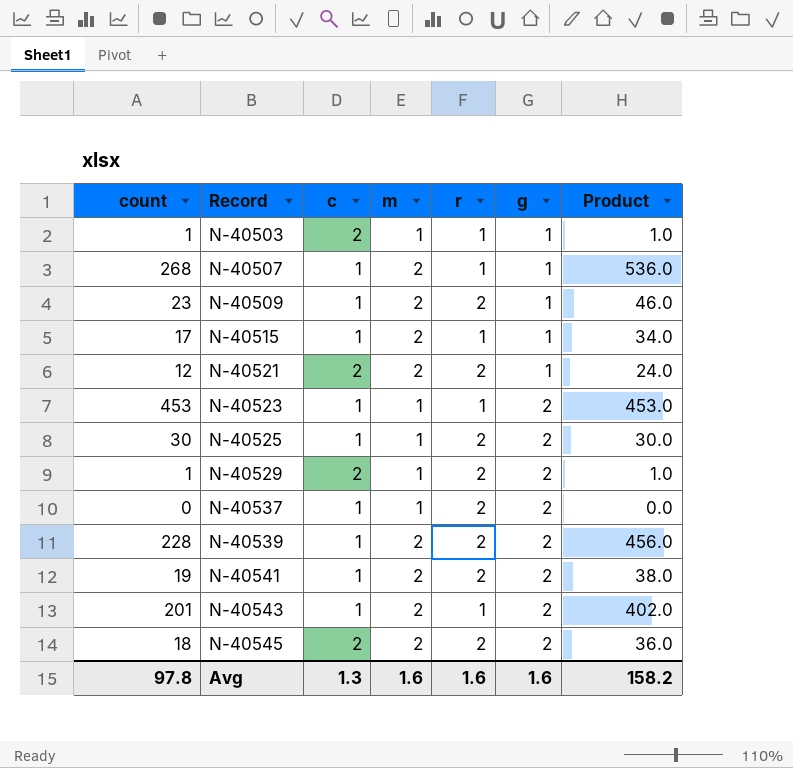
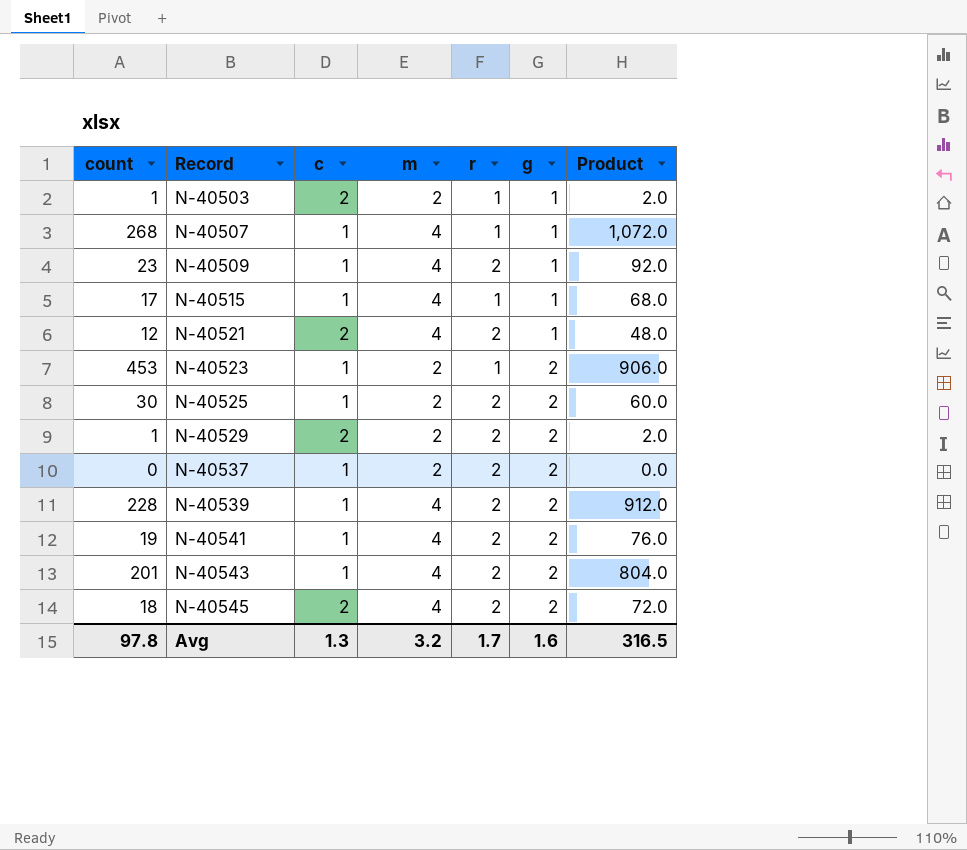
N-40503 | m: 1 -> 2
N-40503 | Product: 1.0 -> 2.0
N-40507 | m: 2 -> 4
N-40507 | Product: 536.0 -> 1,072.0
N-40509 | m: 2 -> 4
N-40509 | Product: 46.0 -> 92.0
N-40515 | m: 2 -> 4
N-40515 | Product: 34.0 -> 68.0
N-40521 | m: 2 -> 4
N-40521 | Product: 24.0 -> 48.0
N-40523 | m: 1 -> 2
N-40523 | Product: 453.0 -> 906.0
N-40525 | m: 1 -> 2
N-40525 | Product: 30.0 -> 60.0
N-40529 | m: 1 -> 2
N-40529 | Product: 1.0 -> 2.0
N-40537 | m: 1 -> 2
N-40539 | m: 2 -> 4
N-40539 | Product: 456.0 -> 912.0
N-40541 | m: 2 -> 4
N-40541 | Product: 38.0 -> 76.0
N-40543 | m: 2 -> 4
N-40543 | r: 1 -> 2
N-40543 | Product: 402.0 -> 804.0
N-40545 | m: 2 -> 4
N-40545 | Product: 36.0 -> 72.0
Avg | m: 1.6 -> 3.2
Avg | r: 1.6 -> 1.7
Avg | Product: 158.2 -> 316.5

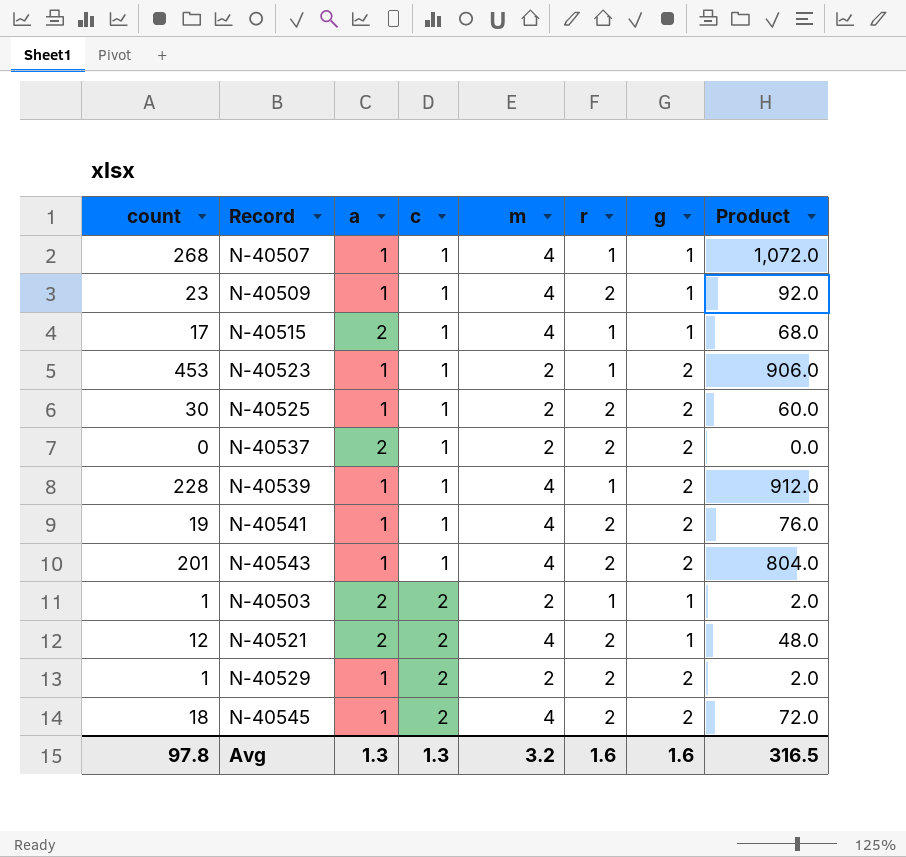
row order: Record ascending -> c ascending
column a | position: none -> 3
N-40539 | r: 2 -> 1
Avg | r: 1.7 -> 1.6

